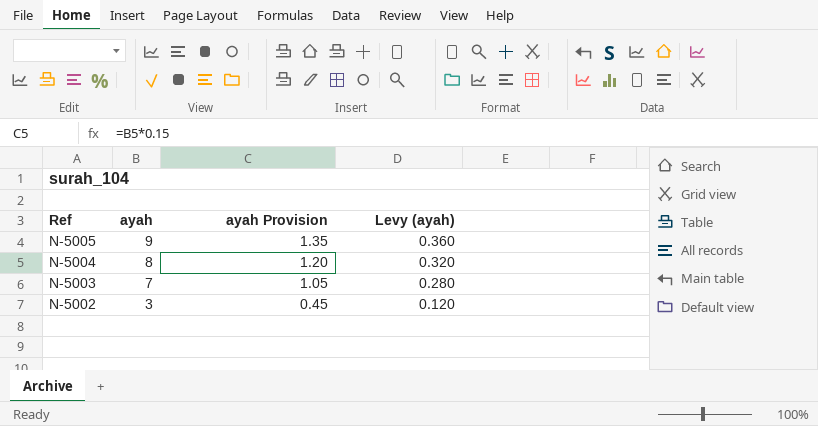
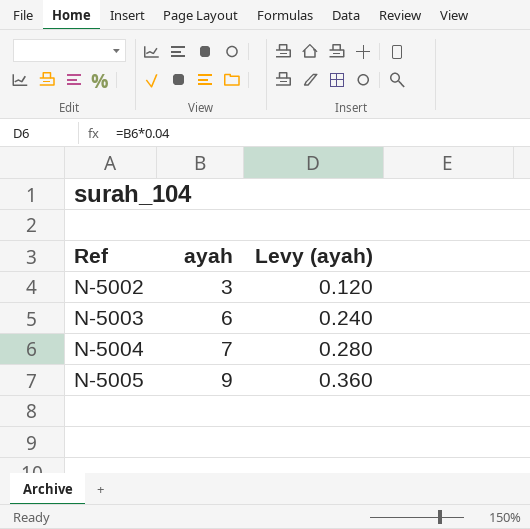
row order: Ref descending -> Ref ascending
column ayah Provision | formula: [ayah] * 0.15 -> none
N-5003 | ayah: 7 -> 6
N-5003 | Levy (ayah): 0.280 -> 0.240
N-5004 | ayah: 8 -> 7
N-5004 | Levy (ayah): 0.320 -> 0.280

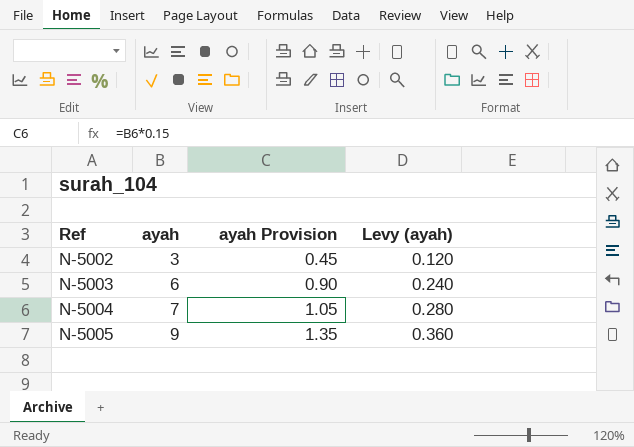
column ayah Provision | formula: none -> [ayah] * 0.15

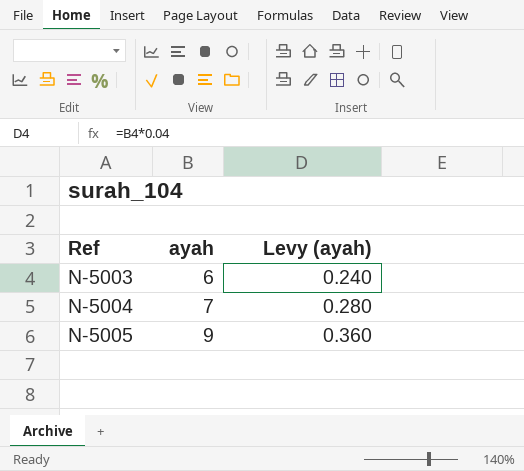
column ayah Provision | formula: [ayah] * 0.15 -> none
row N-5002: 3 | 0.45 | 0.120 -> none

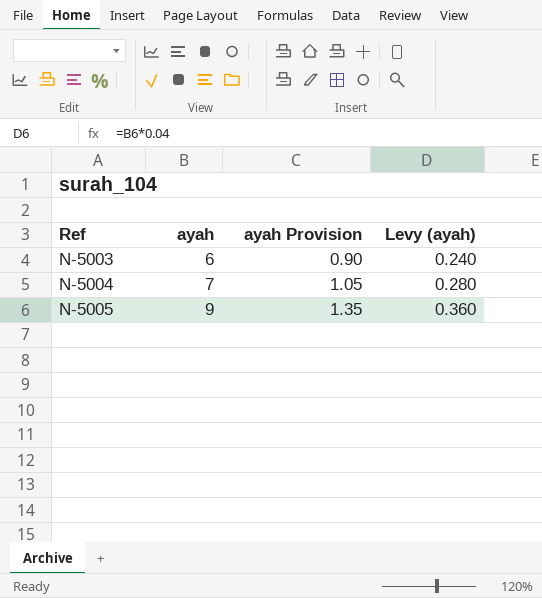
column ayah Provision | formula: none -> [ayah] * 0.15

